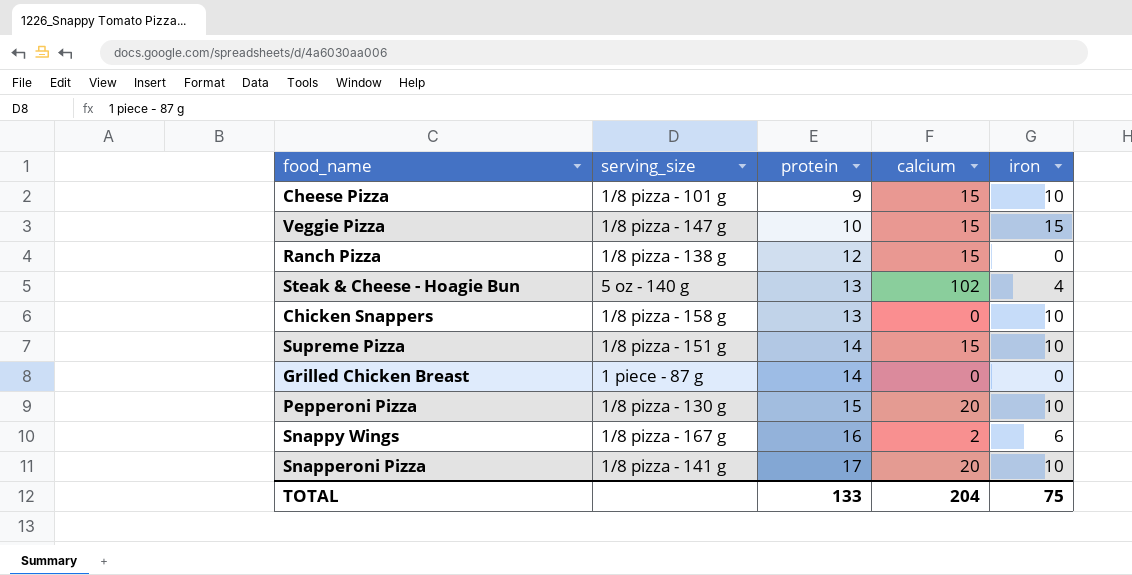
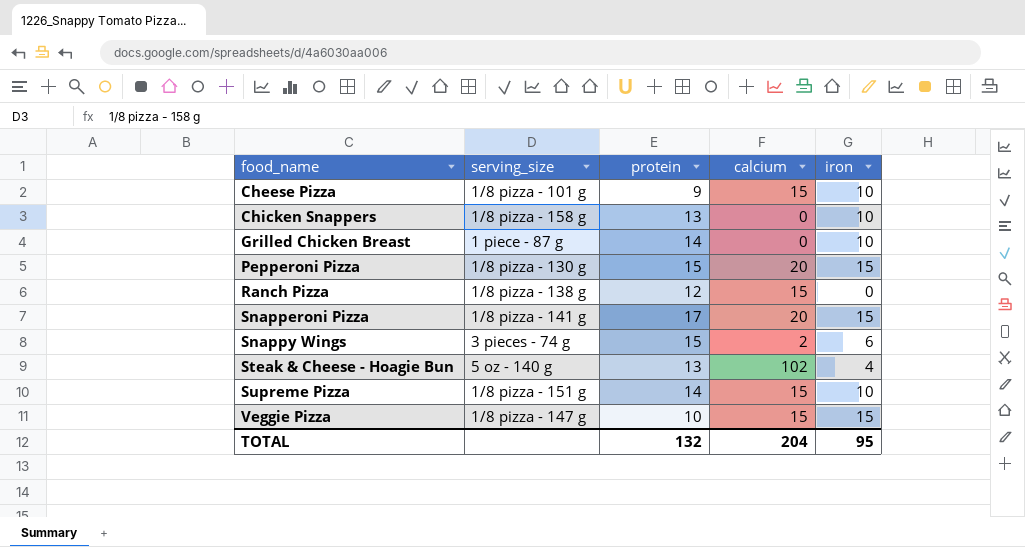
row order: protein ascending -> food_name ascending
Grilled Chicken Breast | iron: 0 -> 10
Pepperoni Pizza | iron: 10 -> 15
Snapperoni Pizza | iron: 10 -> 15
Snappy Wings | serving_size: 1/8 pizza - 167 g -> 3 pieces - 74 g
Snappy Wings | protein: 16 -> 15
TOTAL | protein: 133 -> 132
TOTAL | iron: 75 -> 95

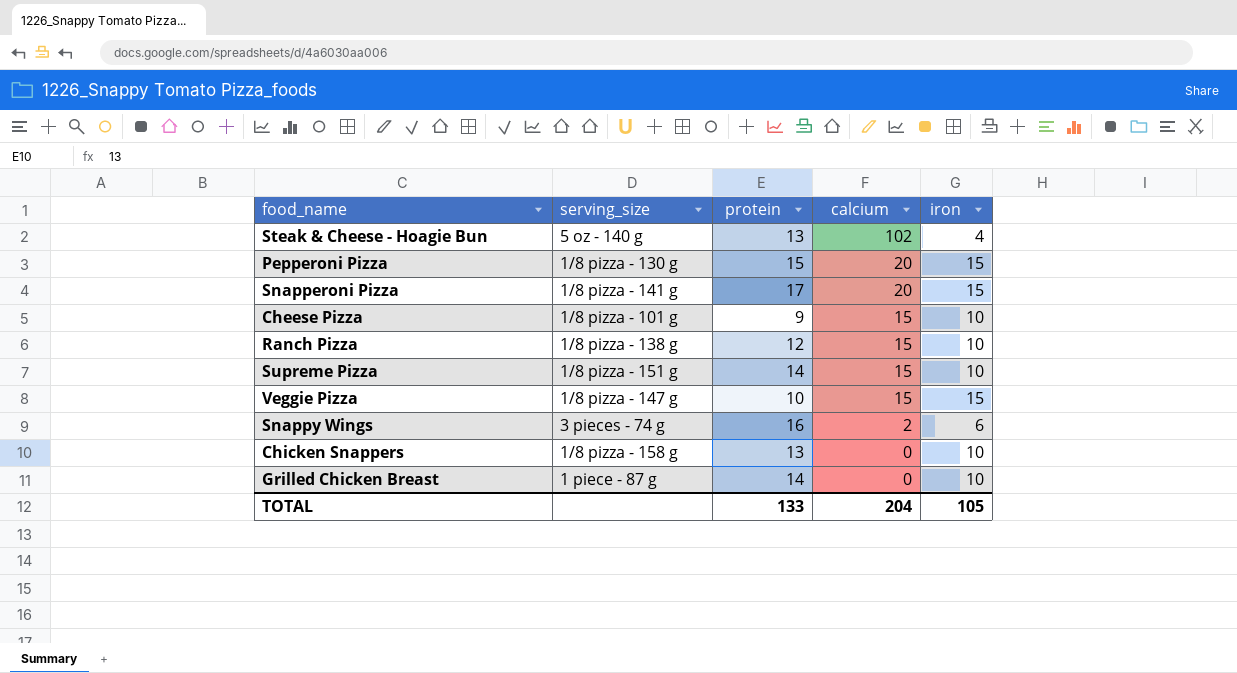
row order: food_name ascending -> calcium descending
Ranch Pizza | iron: 0 -> 10
Snappy Wings | protein: 15 -> 16
TOTAL | protein: 132 -> 133
TOTAL | iron: 95 -> 105

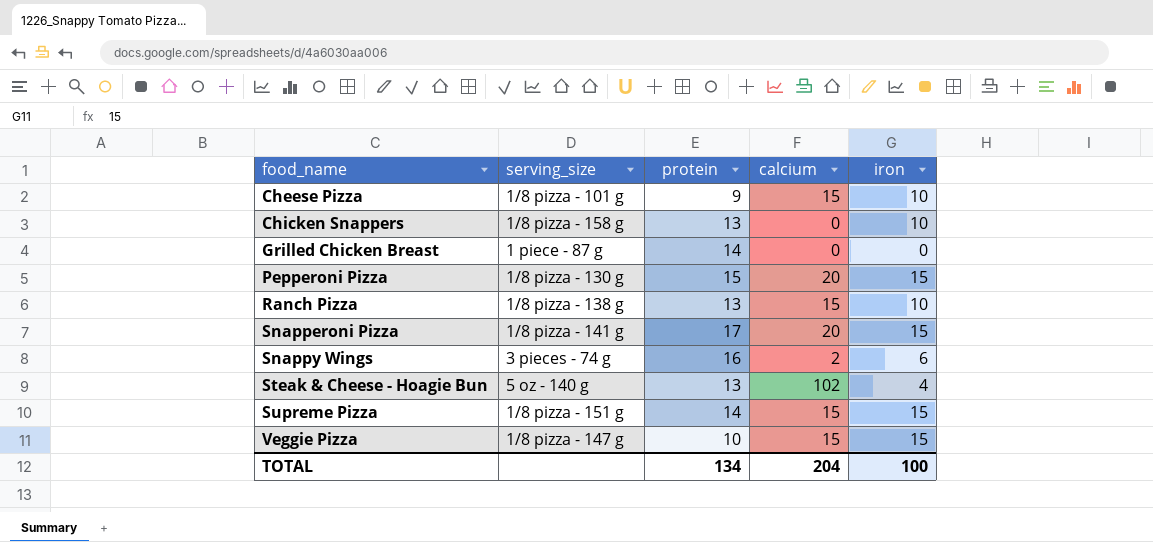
row order: calcium descending -> food_name ascending
Grilled Chicken Breast | iron: 10 -> 0
Ranch Pizza | protein: 12 -> 13
Supreme Pizza | iron: 10 -> 15
TOTAL | protein: 133 -> 134
TOTAL | iron: 105 -> 100

